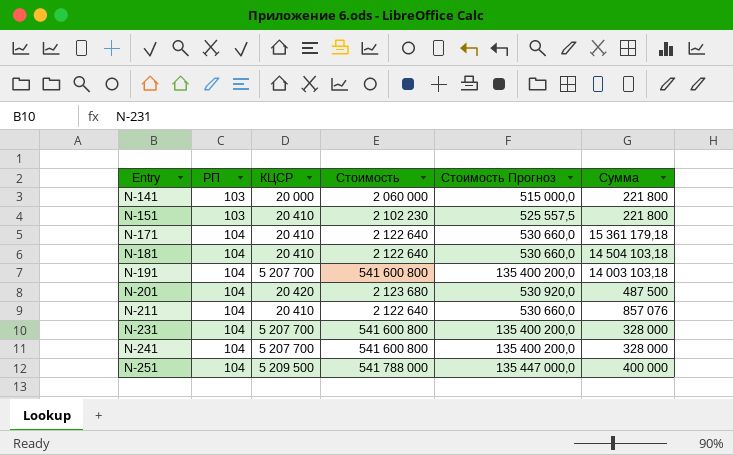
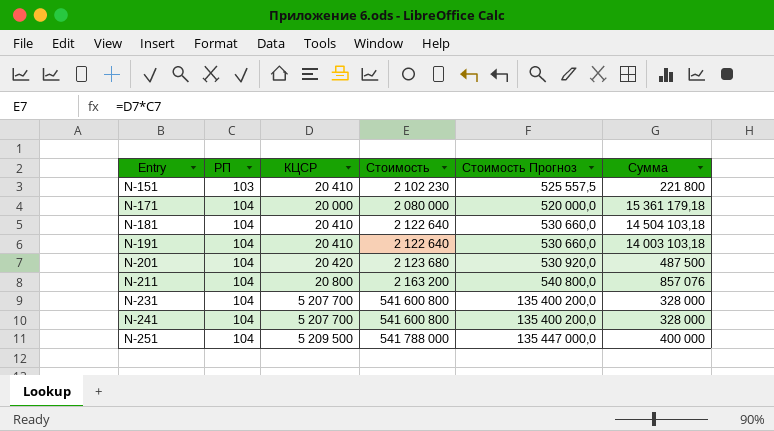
row N-141: 103 | 20 000 | 2 060 000 | 515 000,0 | 221 800 -> none
N-171 | КЦСР: 20 410 -> 20 000
N-171 | Стоимость: 2 122 640 -> 2 080 000
N-171 | Стоимость Прогноз: 530 660,0 -> 520 000,0
N-191 | КЦСР: 5 207 700 -> 20 410
N-191 | Стоимость: 541 600 800 -> 2 122 640
N-191 | Стоимость Прогноз: 135 400 200,0 -> 530 660,0
N-211 | КЦСР: 20 410 -> 20 800
N-211 | Стоимость: 2 122 640 -> 2 163 200
N-211 | Стоимость Прогноз: 530 660,0 -> 540 800,0

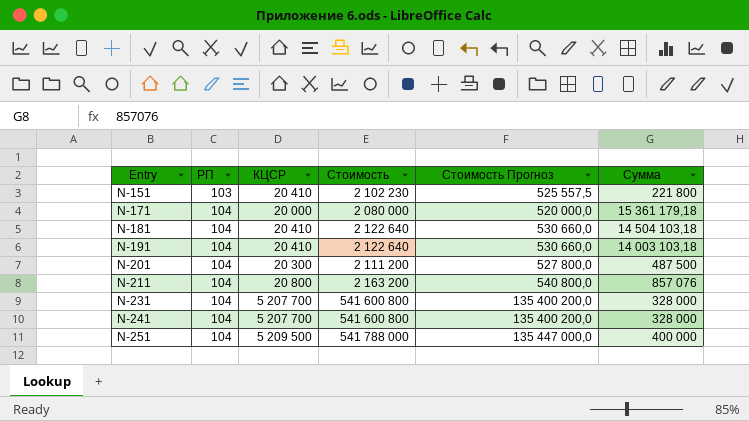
N-201 | КЦСР: 20 420 -> 20 300
N-201 | Стоимость: 2 123 680 -> 2 111 200
N-201 | Стоимость Прогноз: 530 920,0 -> 527 800,0

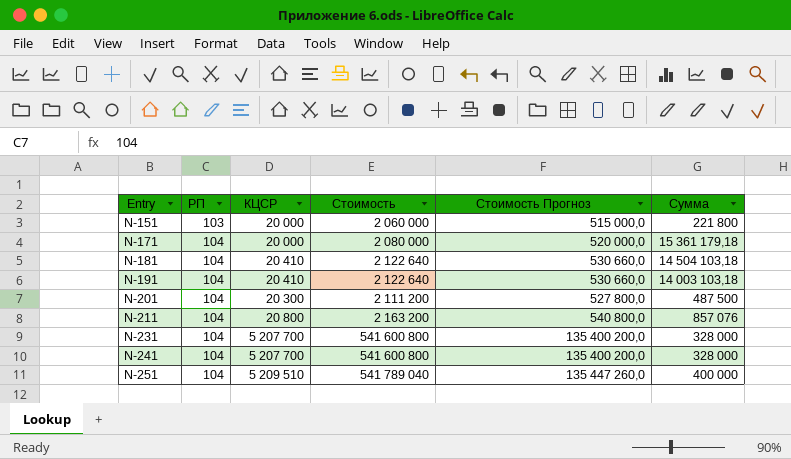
N-151 | КЦСР: 20 410 -> 20 000
N-151 | Стоимость: 2 102 230 -> 2 060 000
N-151 | Стоимость Прогноз: 525 557,5 -> 515 000,0
N-251 | КЦСР: 5 209 500 -> 5 209 510
N-251 | Стоимость: 541 788 000 -> 541 789 040
N-251 | Стоимость Прогноз: 135 447 000,0 -> 135 447 260,0

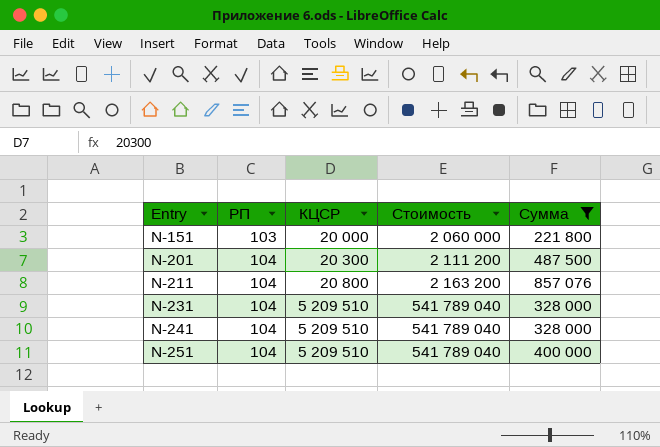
filter: none -> Сумма <= 857 076
column Стоимость Прогноз | formula: [Стоимость] * 0,25 -> none
N-231 | КЦСР: 5 207 700 -> 5 209 510
N-231 | Стоимость: 541 600 800 -> 541 789 040
N-241 | КЦСР: 5 207 700 -> 5 209 510
N-241 | Стоимость: 541 600 800 -> 541 789 040

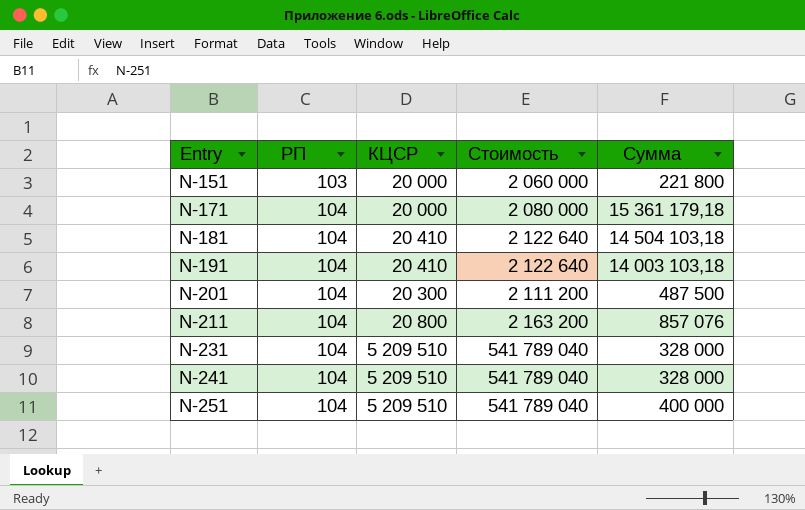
filter: Сумма <= 857 076 -> none

